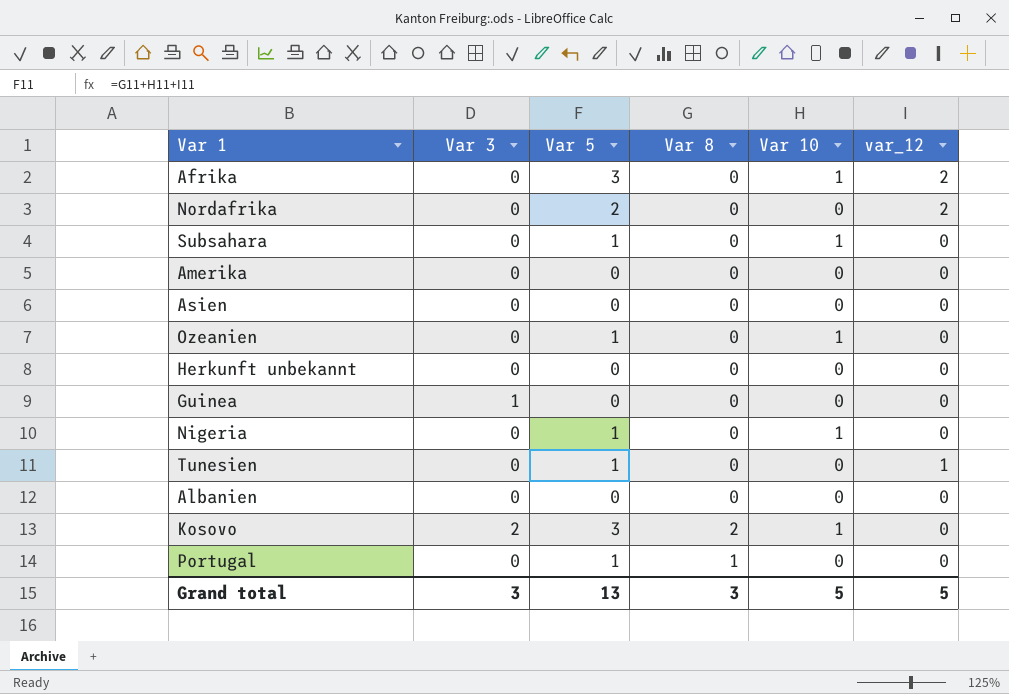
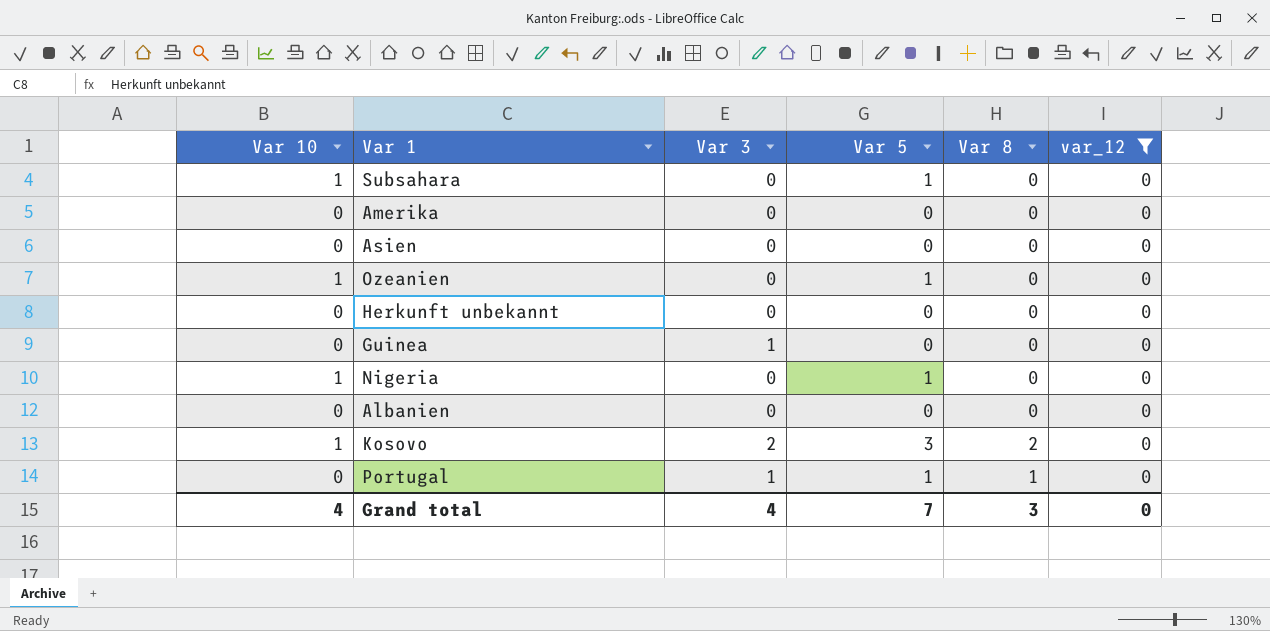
filter: none -> var_12 = 0
column Var 10 | position: 5 -> 1
Portugal | Var 3: 0 -> 1
Grand total | Var 10: 5 -> 4
Grand total | Var 3: 3 -> 4
Grand total | Var 5: 13 -> 7
Grand total | var_12: 5 -> 0

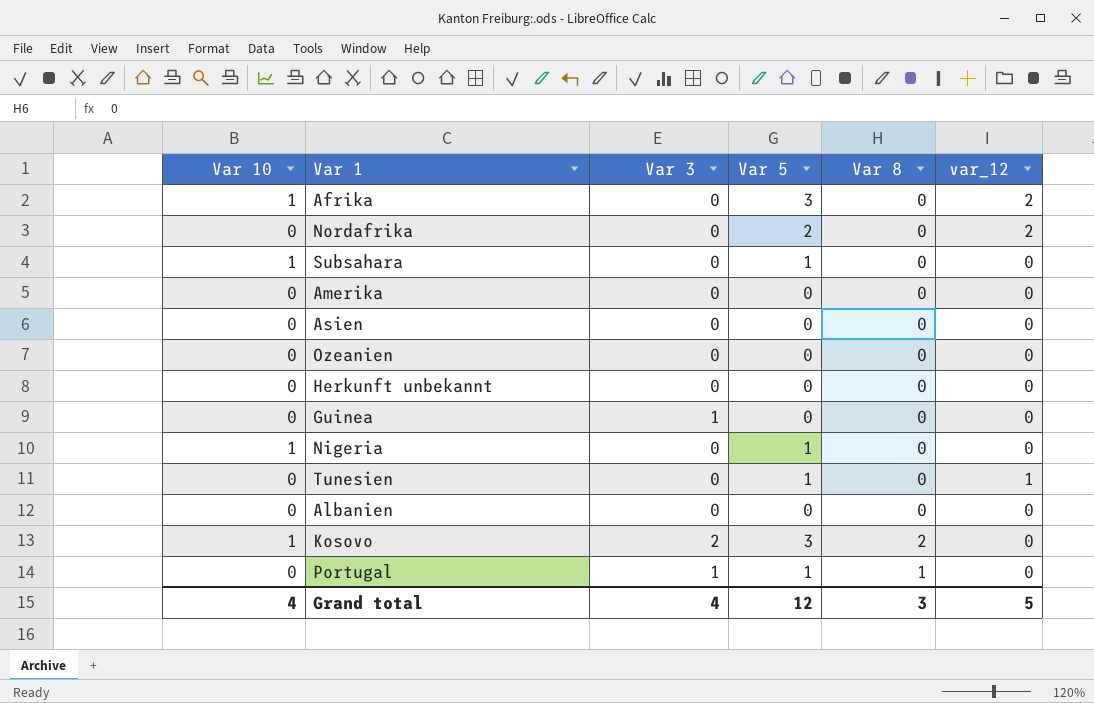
filter: var_12 = 0 -> none
Ozeanien | Var 10: 1 -> 0
Ozeanien | Var 5: 1 -> 0
Grand total | Var 5: 7 -> 12
Grand total | var_12: 0 -> 5

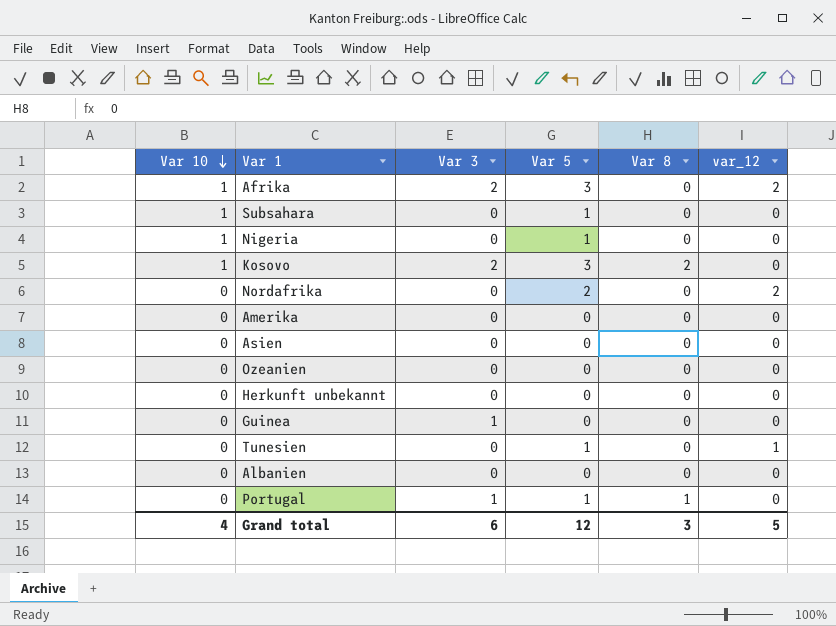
row order: none -> Var 10 descending
Afrika | Var 3: 0 -> 2
Grand total | Var 3: 4 -> 6

